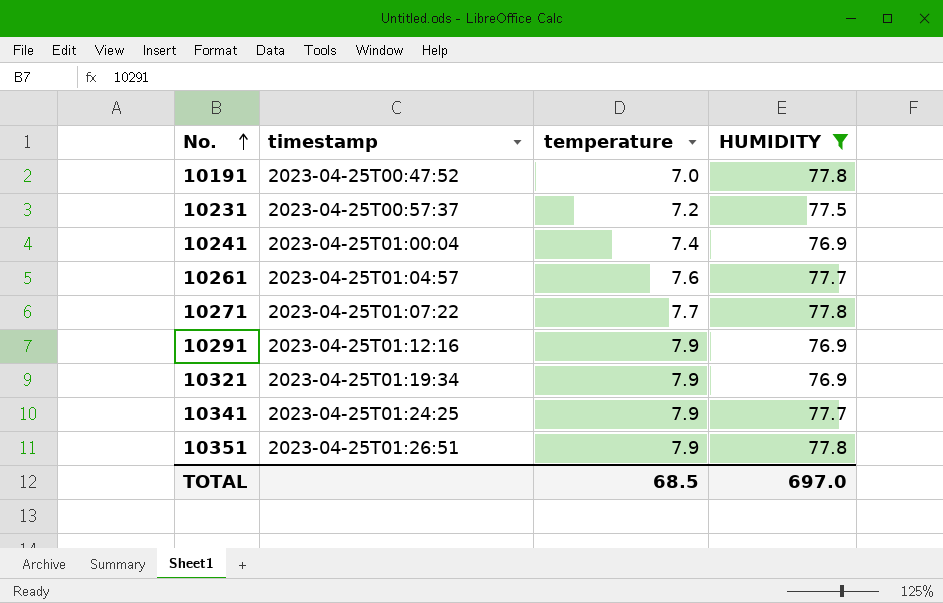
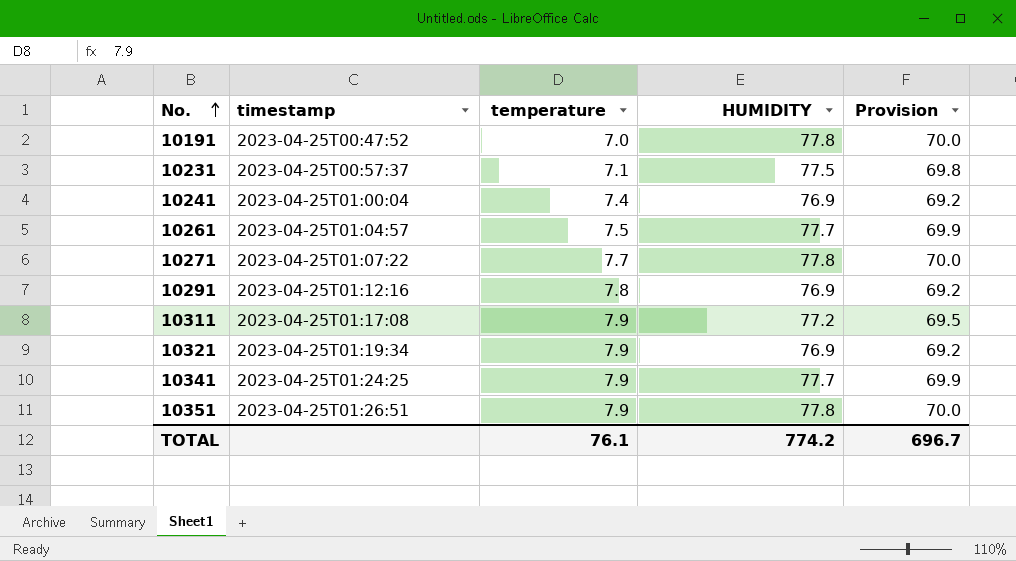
filter: HUMIDITY != 77.2 -> none
column Provision | formula: none -> [HUMIDITY] * 0.9
10231 | temperature: 7.2 -> 7.1
10261 | temperature: 7.6 -> 7.5
10291 | temperature: 7.9 -> 7.8
TOTAL | temperature: 68.5 -> 76.1
TOTAL | HUMIDITY: 697.0 -> 774.2

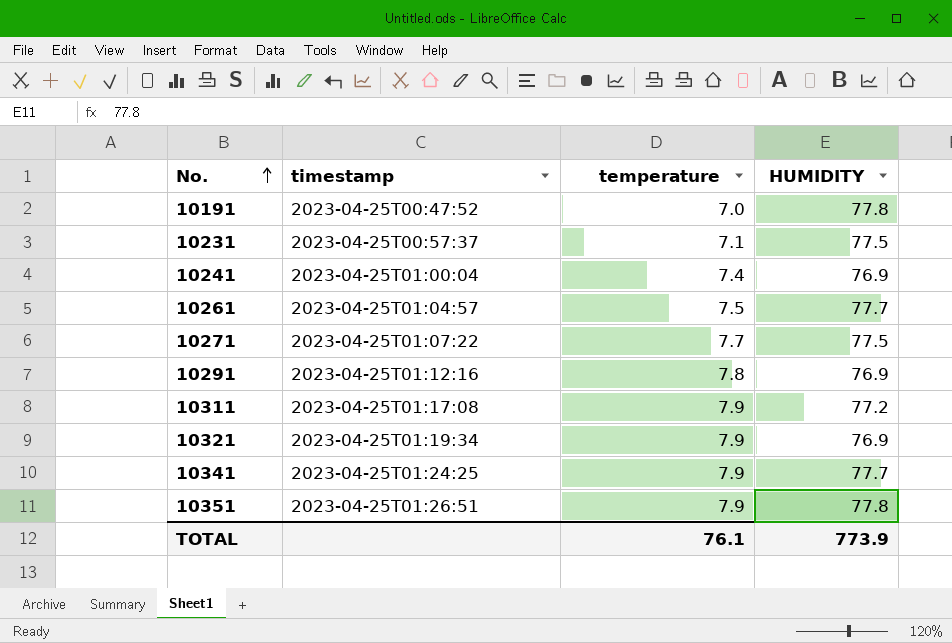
column Provision | formula: [HUMIDITY] * 0.9 -> none
10271 | HUMIDITY: 77.8 -> 77.5
TOTAL | HUMIDITY: 774.2 -> 773.9

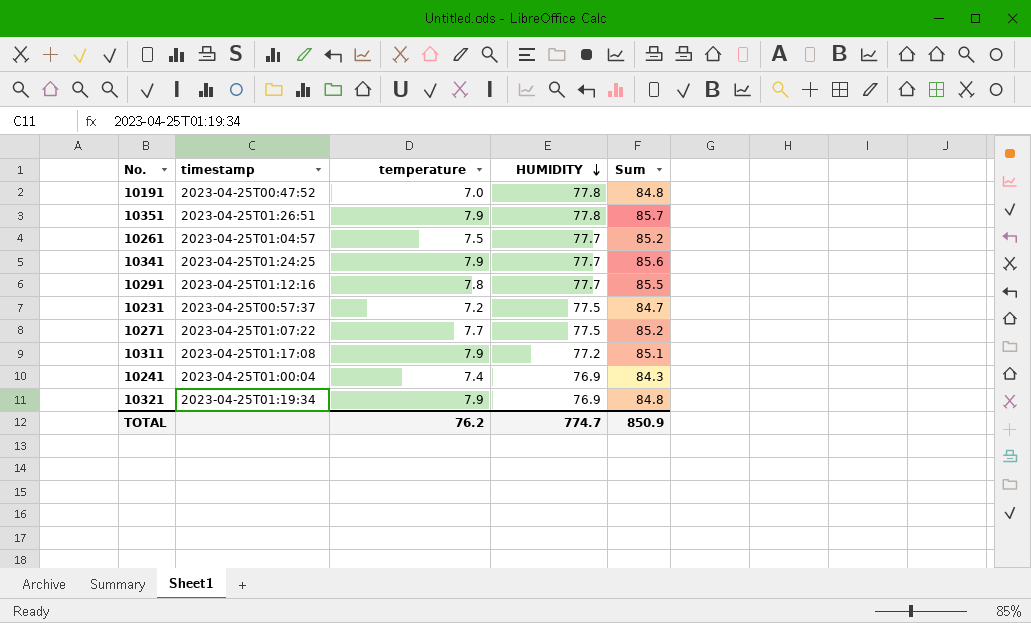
row order: No. ascending -> HUMIDITY descending
column Sum | formula: none -> [temperature] + [HUMIDITY]
10291 | HUMIDITY: 76.9 -> 77.7
10231 | temperature: 7.1 -> 7.2
TOTAL | temperature: 76.1 -> 76.2
TOTAL | HUMIDITY: 773.9 -> 774.7

